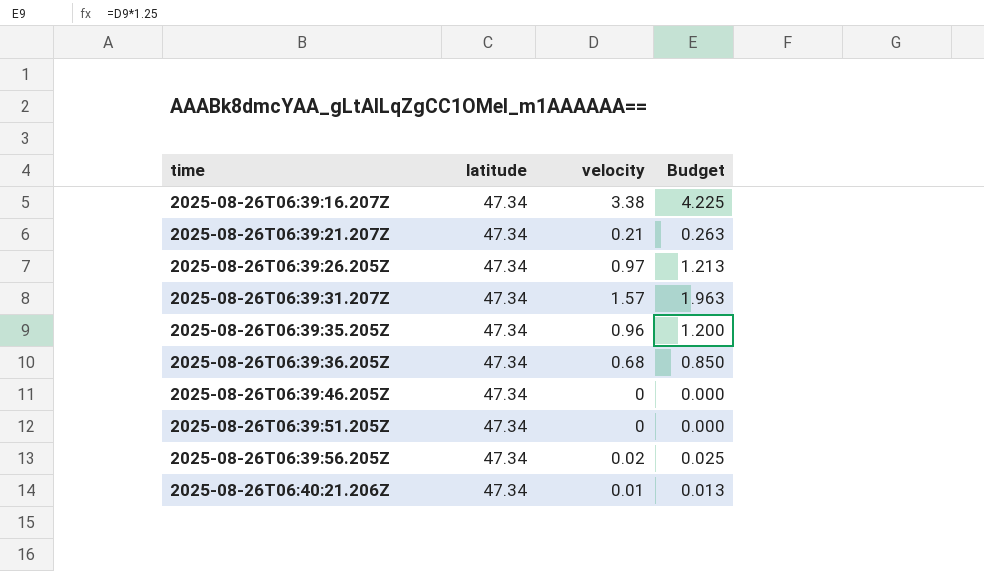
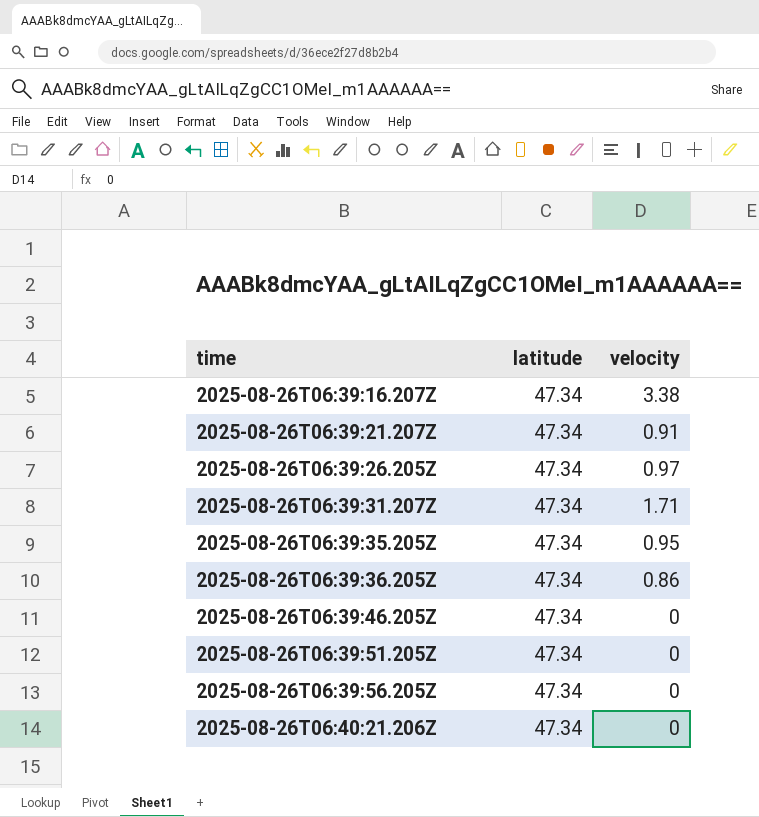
column Budget | formula: [velocity] * 1.25 -> none
2025-08-26T06:39:21.207Z | velocity: 0.21 -> 0.91
2025-08-26T06:39:31.207Z | velocity: 1.57 -> 1.71
2025-08-26T06:39:35.205Z | velocity: 0.96 -> 0.95
2025-08-26T06:39:36.205Z | velocity: 0.68 -> 0.86
2025-08-26T06:39:56.205Z | velocity: 0.02 -> 0
2025-08-26T06:40:21.206Z | velocity: 0.01 -> 0

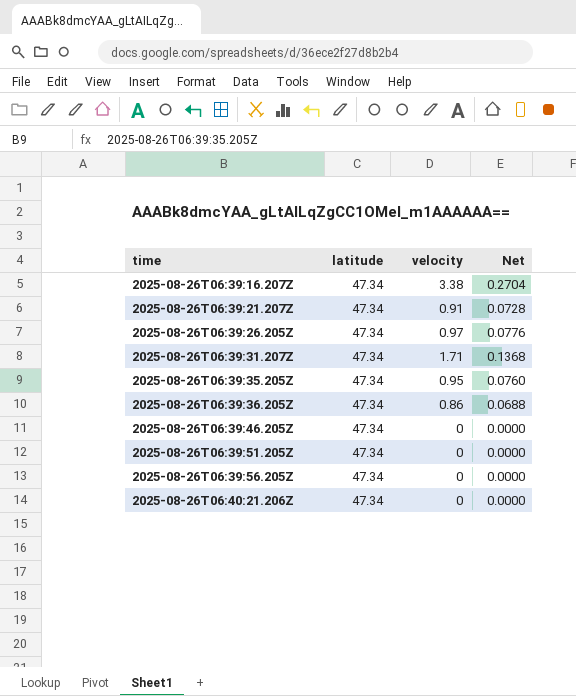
column Net | formula: none -> [velocity] * 0.08

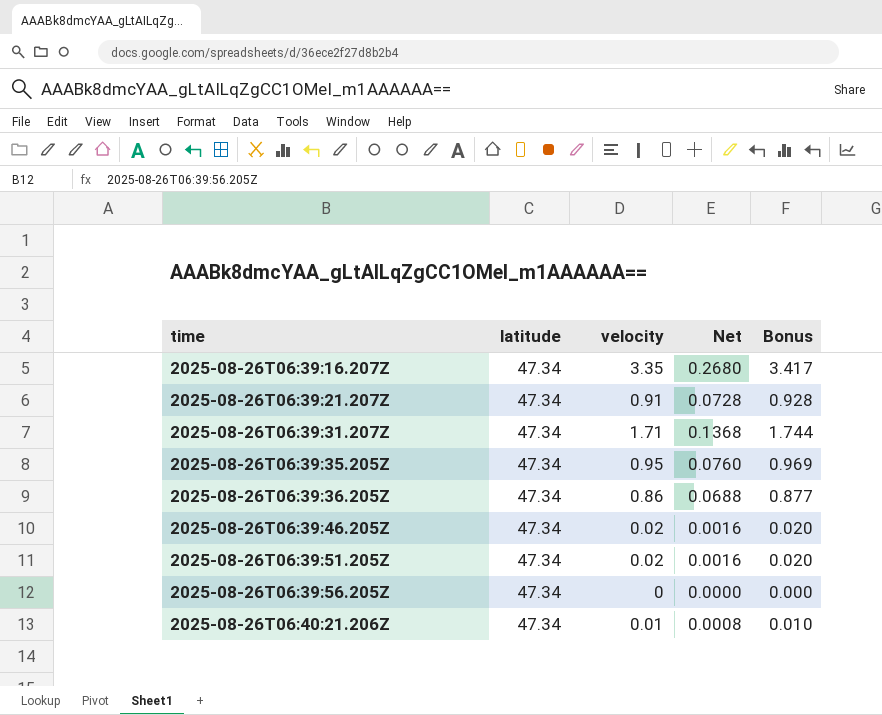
column Bonus | formula: none -> [velocity] * 1.02
row 2025-08-26T06:39:26.205Z: 47.34 | 0.97 | 0.0776 -> none
2025-08-26T06:39:16.207Z | velocity: 3.38 -> 3.35
2025-08-26T06:39:16.207Z | Net: 0.2704 -> 0.2680
2025-08-26T06:39:46.205Z | velocity: 0 -> 0.02
2025-08-26T06:39:46.205Z | Net: 0.0000 -> 0.0016
2025-08-26T06:39:51.205Z | velocity: 0 -> 0.02
2025-08-26T06:39:51.205Z | Net: 0.0000 -> 0.0016
2025-08-26T06:40:21.206Z | velocity: 0 -> 0.01
2025-08-26T06:40:21.206Z | Net: 0.0000 -> 0.0008

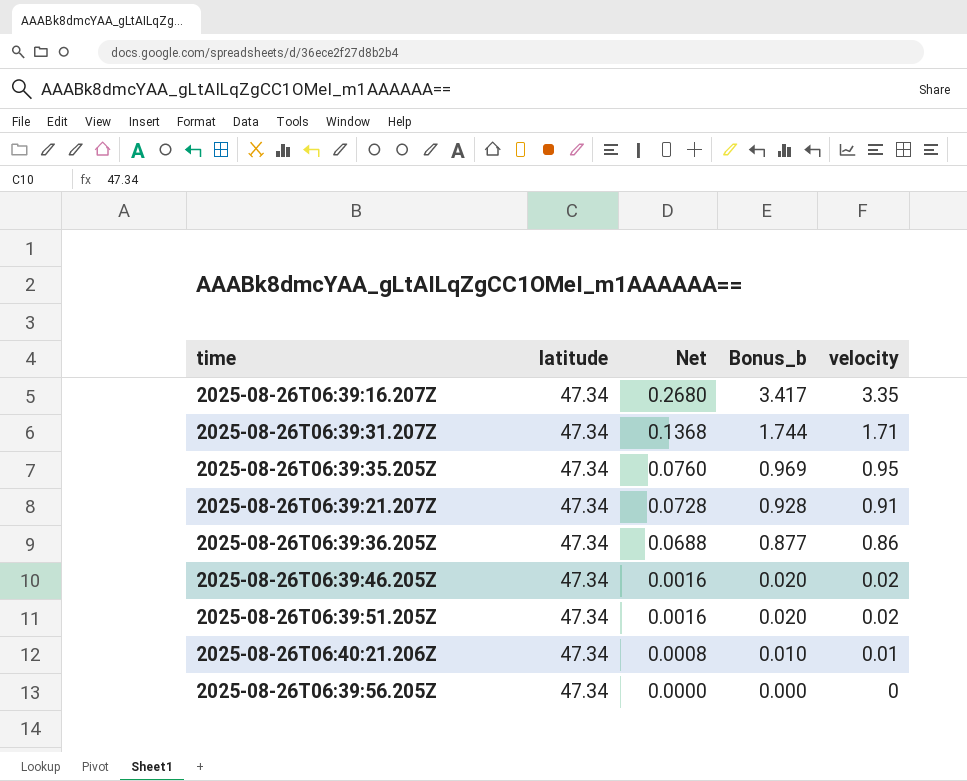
row order: time ascending -> Net descending
column name: Bonus -> Bonus_b
column velocity | position: 3 -> 5

